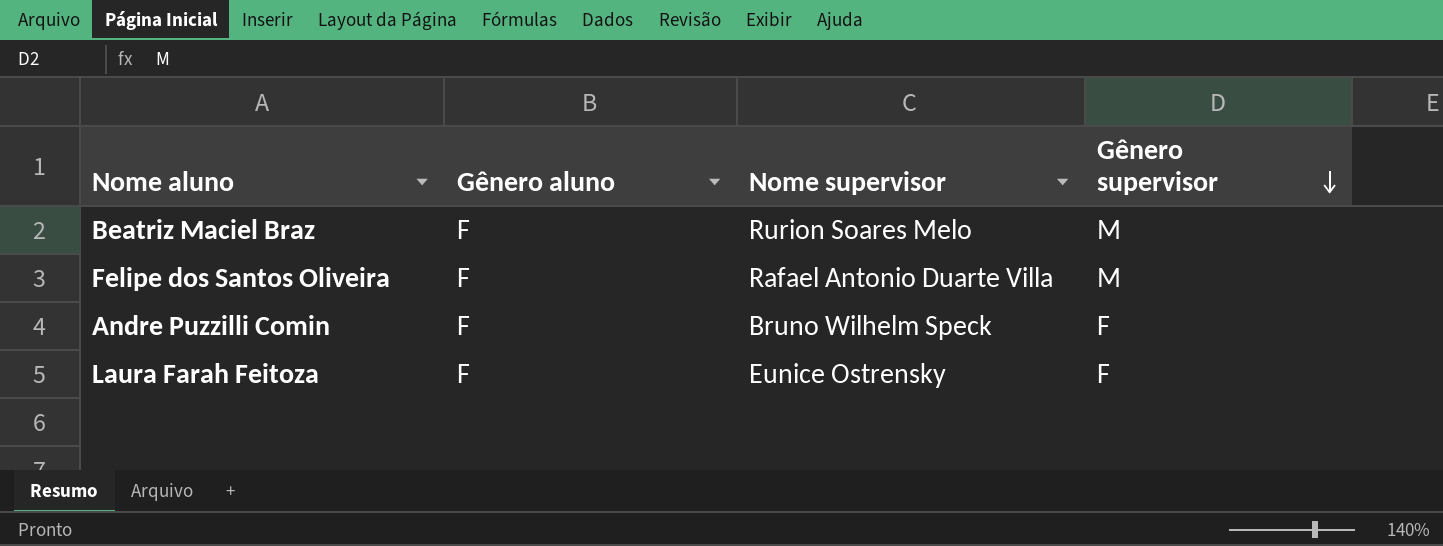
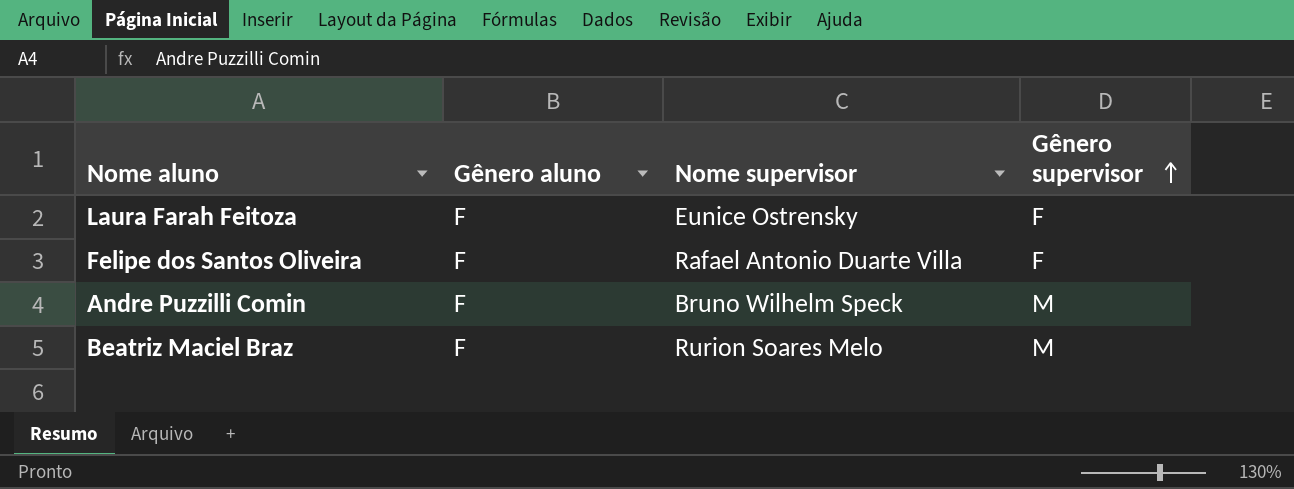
row order: Gênero supervisor descending -> Gênero supervisor ascending
Felipe dos Santos Oliveira | Gênero supervisor: M -> F
Andre Puzzilli Comin | Gênero supervisor: F -> M

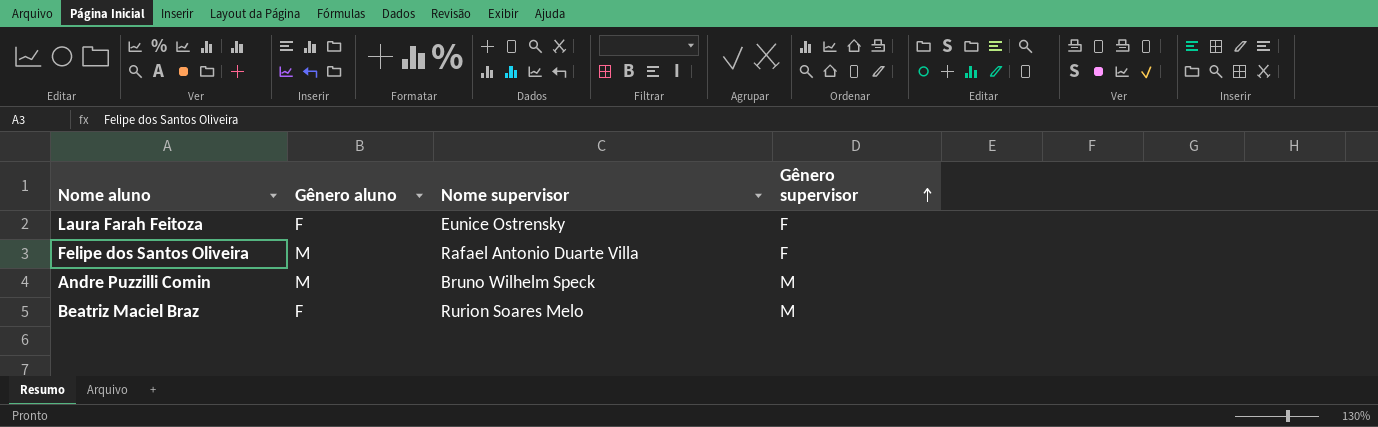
Felipe dos Santos Oliveira | Gênero aluno: F -> M
Andre Puzzilli Comin | Gênero aluno: F -> M

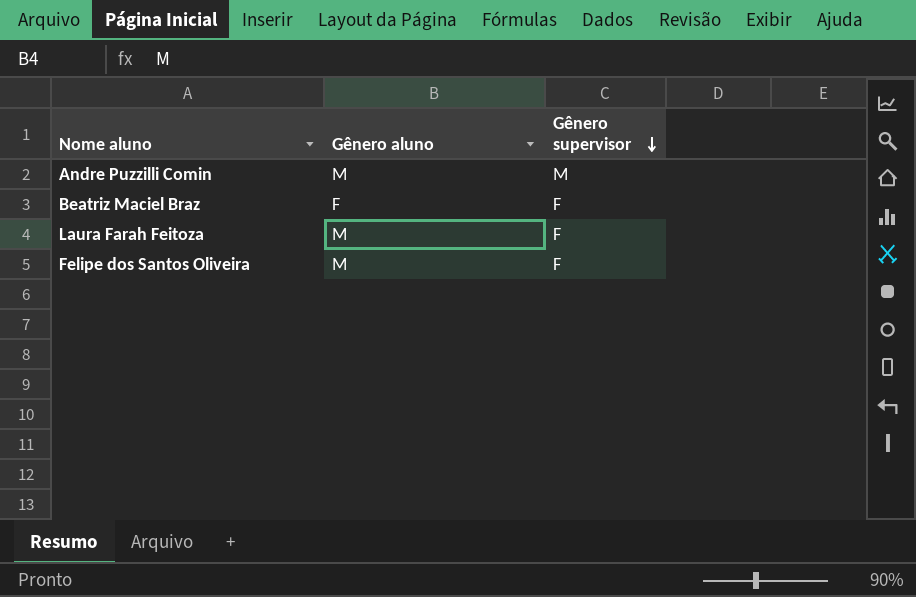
row order: Gênero supervisor ascending -> Gênero supervisor descending
column Nome supervisor | position: 3 -> none
Beatriz Maciel Braz | Gênero supervisor: M -> F
Laura Farah Feitoza | Gênero aluno: F -> M

